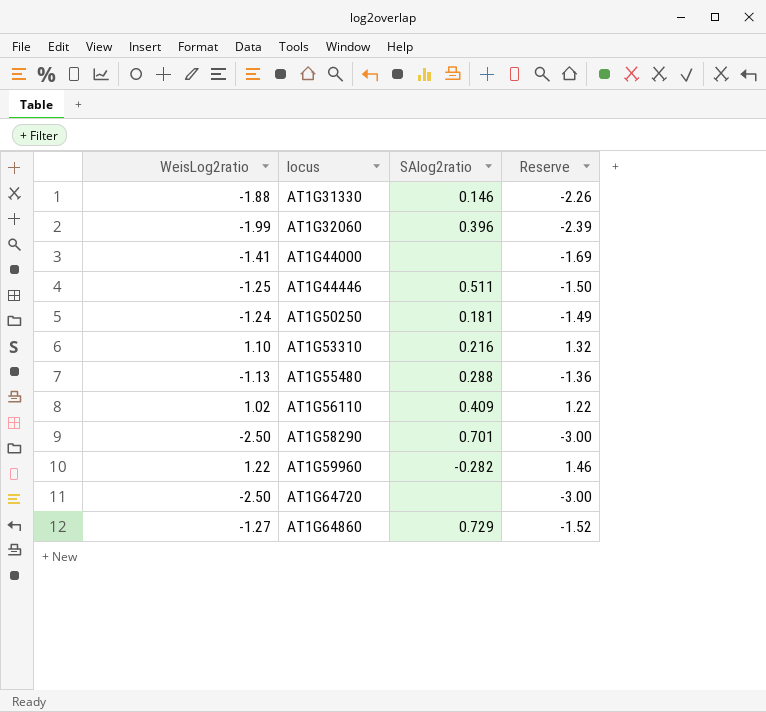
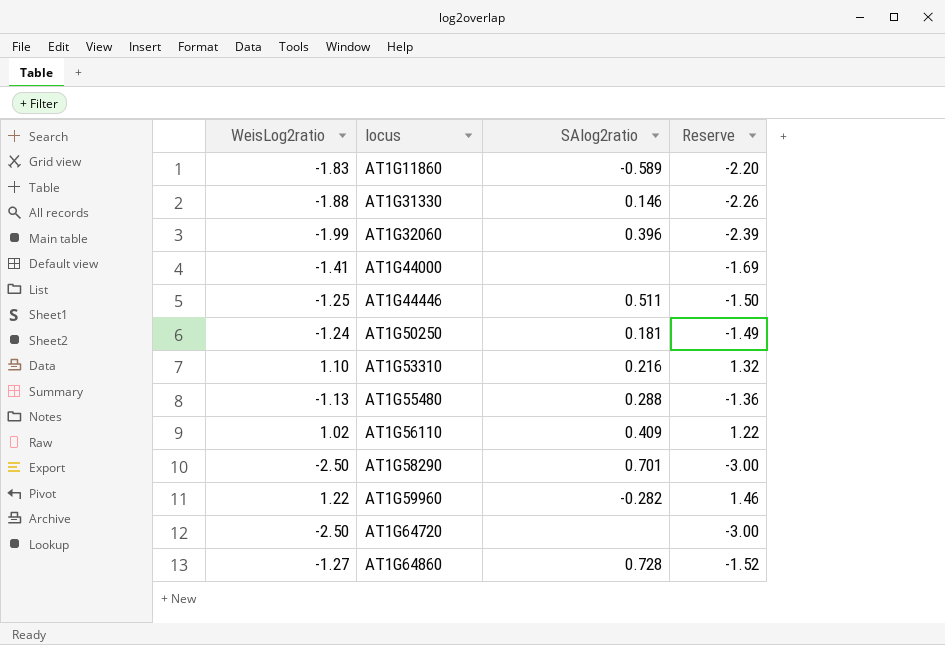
row AT1G11860: none -> -1.83 | -0.589 | -2.20
AT1G64860 | SAlog2ratio: 0.729 -> 0.728

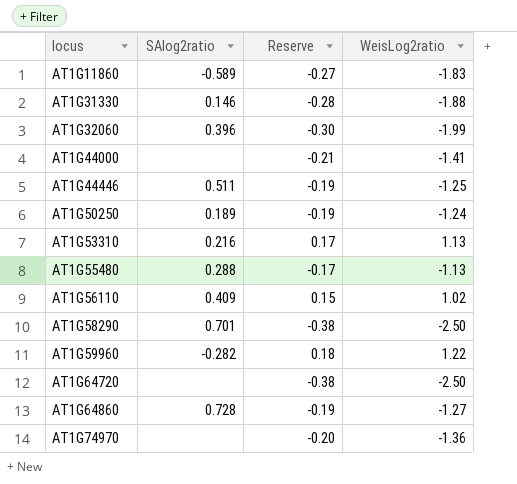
column Reserve | formula: [WeisLog2ratio] * 1.2 -> [WeisLog2ratio] * 0.15
column WeisLog2ratio | position: 1 -> 4
AT1G50250 | SAlog2ratio: 0.181 -> 0.189
AT1G53310 | WeisLog2ratio: 1.10 -> 1.13
row AT1G74970: none -> none | -0.20 | -1.36

